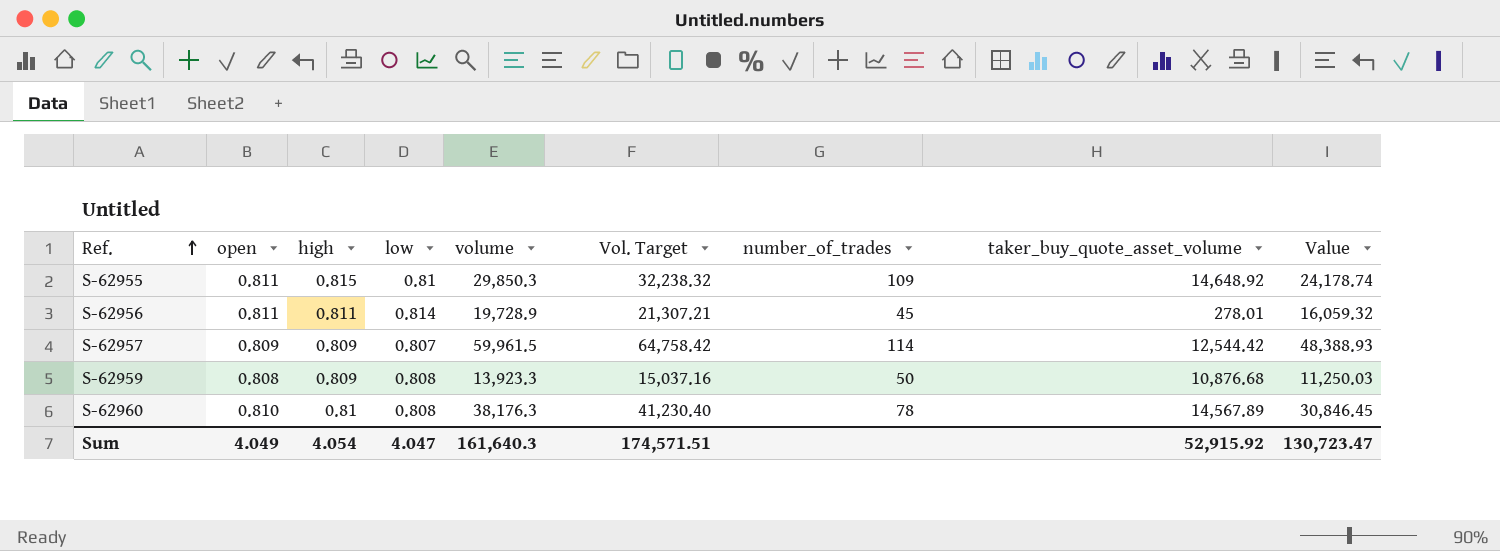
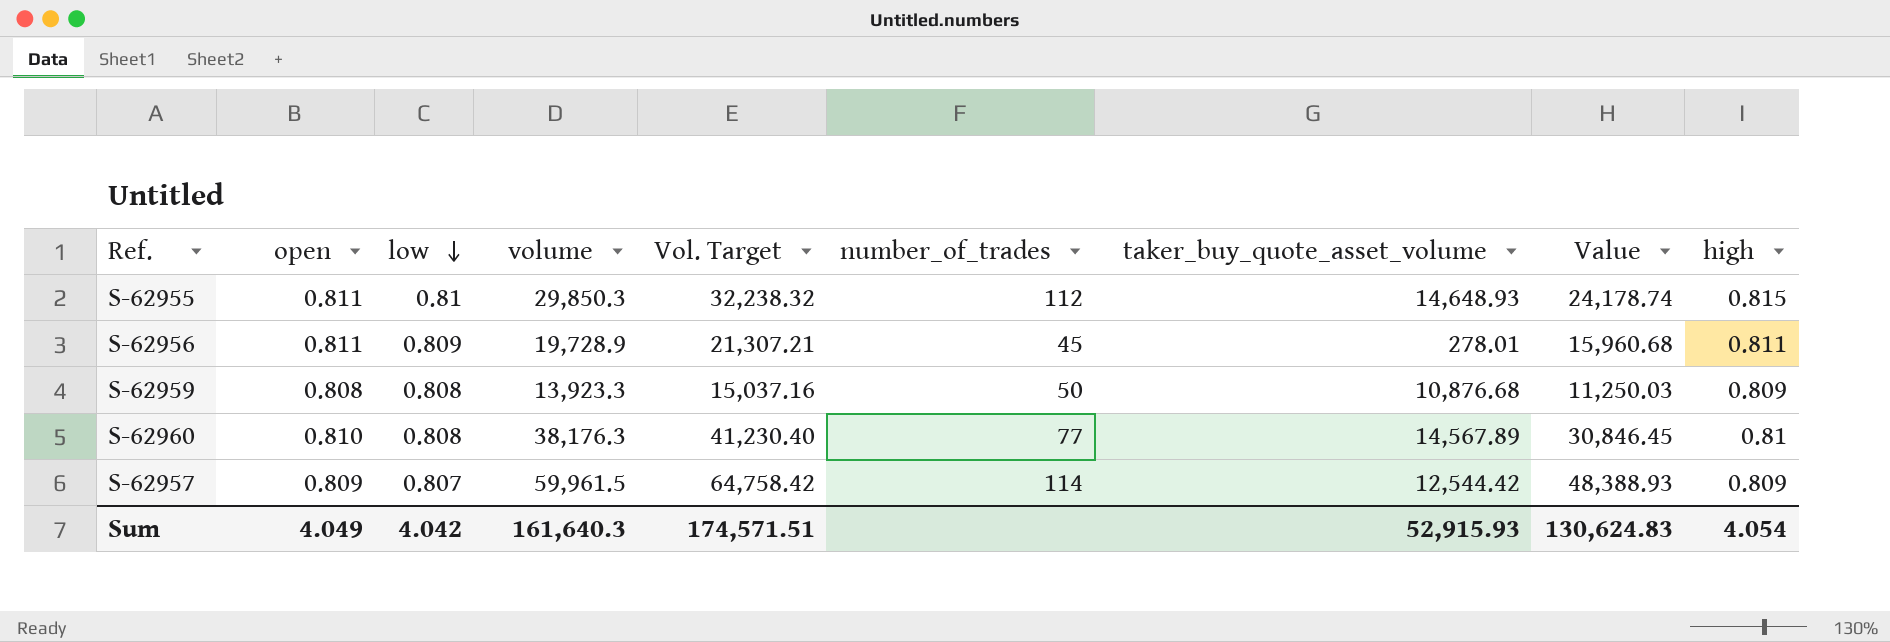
row order: Ref. ascending -> low descending
column high | position: 3 -> 9
S-62955 | number_of_trades: 109 -> 112
S-62955 | taker_buy_quote_asset_volume: 14,648.92 -> 14,648.93
S-62956 | low: 0.814 -> 0.809
S-62956 | Value: 16,059.32 -> 15,960.68
S-62960 | number_of_trades: 78 -> 77
Sum | low: 4.047 -> 4.042
Sum | taker_buy_quote_asset_volume: 52,915.92 -> 52,915.93
Sum | Value: 130,723.47 -> 130,624.83

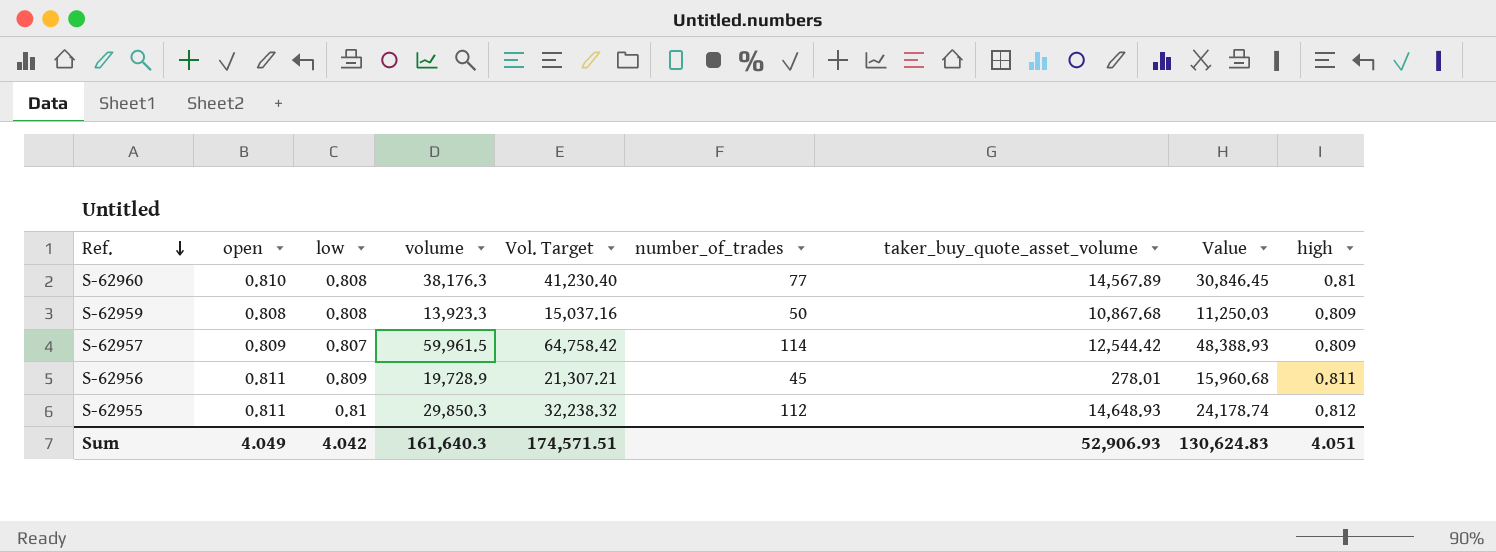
row order: low descending -> Ref. descending
S-62959 | taker_buy_quote_asset_volume: 10,876.68 -> 10,867.68
S-62955 | high: 0.815 -> 0.812
Sum | taker_buy_quote_asset_volume: 52,915.93 -> 52,906.93
Sum | high: 4.054 -> 4.051

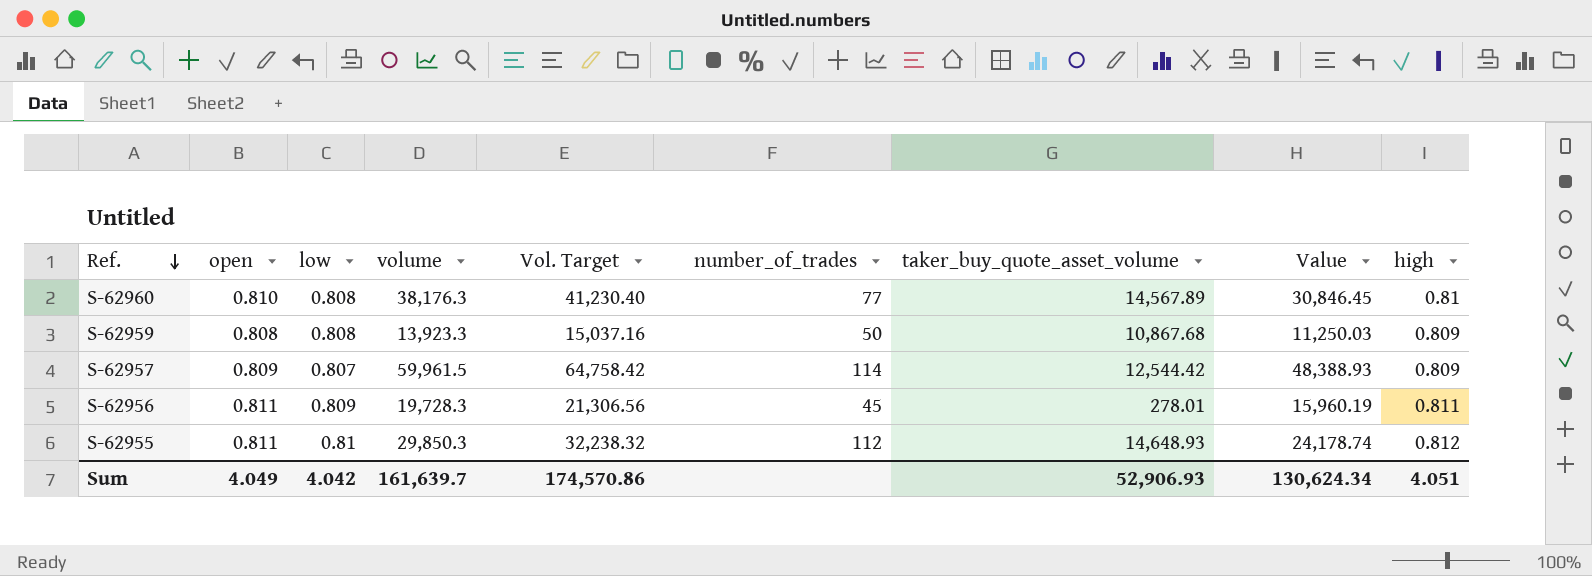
S-62956 | volume: 19,728.9 -> 19,728.3
S-62956 | Vol. Target: 21,307.21 -> 21,306.56
S-62956 | Value: 15,960.68 -> 15,960.19
Sum | volume: 161,640.3 -> 161,639.7
Sum | Vol. Target: 174,571.51 -> 174,570.86
Sum | Value: 130,624.83 -> 130,624.34

